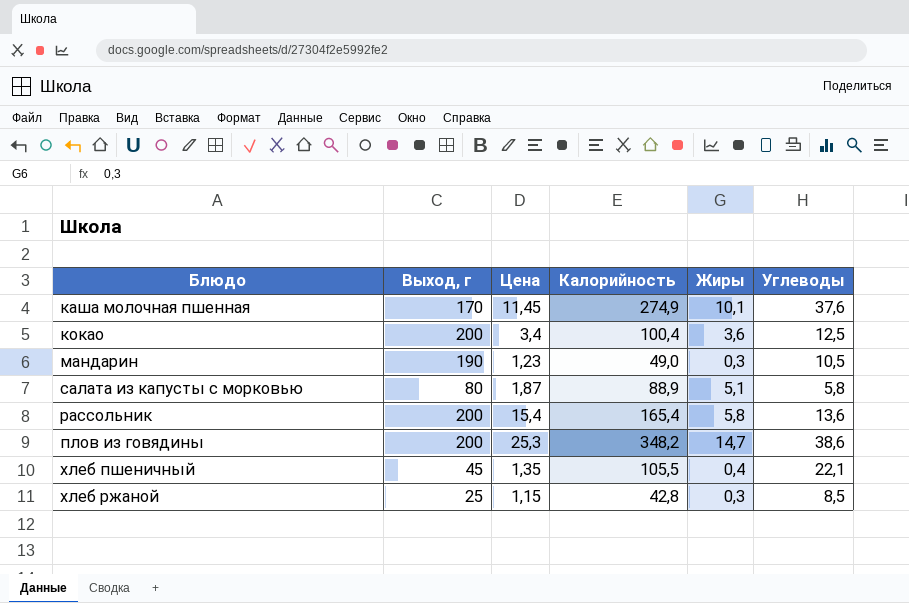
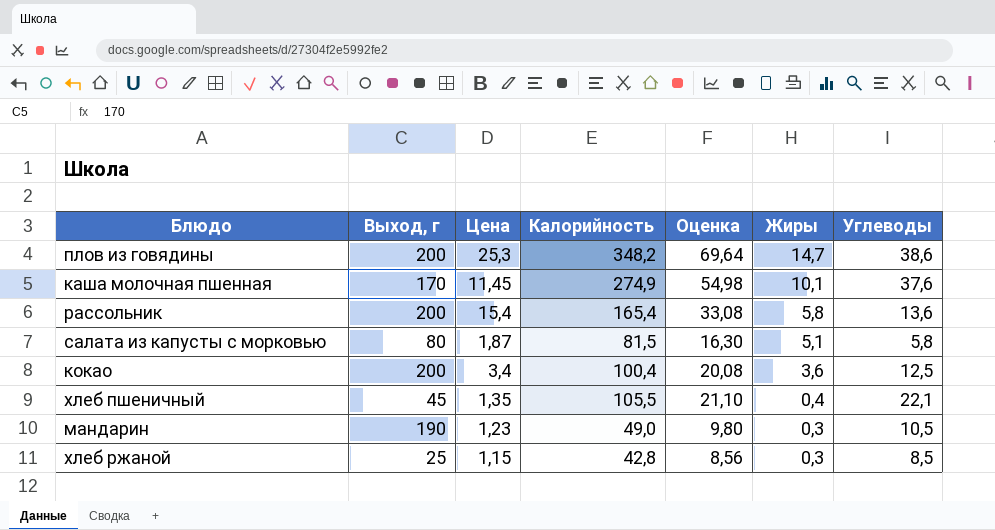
row order: none -> Жиры descending
column Оценка | formula: none -> [Калорийность] * 0,2
салата из капусты с морковью | Калорийность: 88,9 -> 81,5

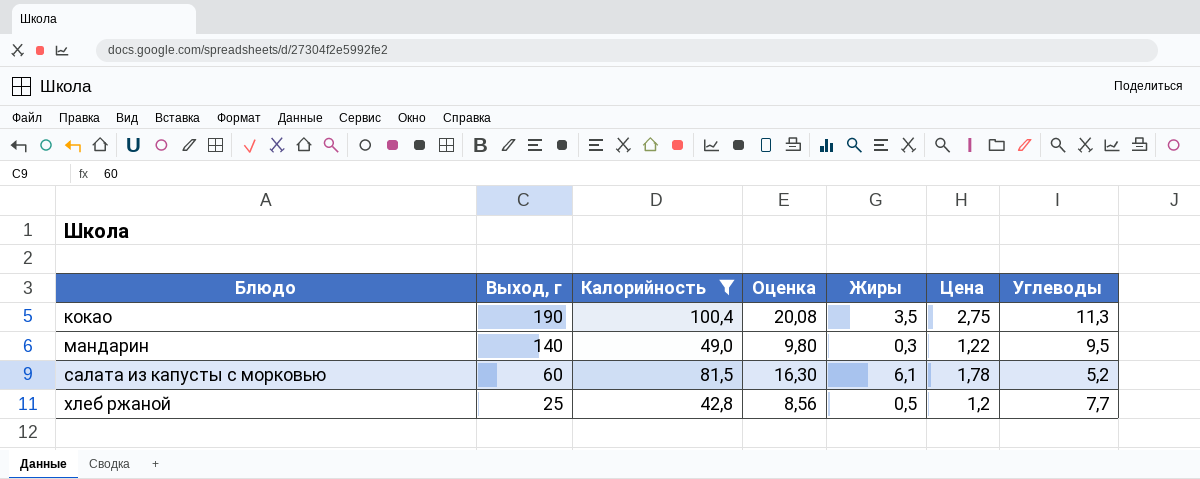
filter: none -> Калорийность <= 100,4
row order: Жиры descending -> Блюдо ascending
column Цена | position: 3 -> 6
кокао | Выход, г: 200 -> 190
кокао | Жиры: 3,6 -> 3,5
кокао | Цена: 3,4 -> 2,75
кокао | Углеводы: 12,5 -> 11,3
мандарин | Выход, г: 190 -> 140
мандарин | Цена: 1,23 -> 1,22
мандарин | Углеводы: 10,5 -> 9,5
салата из капусты с морковью | Выход, г: 80 -> 60
салата из капусты с морковью | Жиры: 5,1 -> 6,1
салата из капусты с морковью | Цена: 1,87 -> 1,78
салата из капусты с морковью | Углеводы: 5,8 -> 5,2
хлеб ржаной | Жиры: 0,3 -> 0,5
хлеб ржаной | Цена: 1,15 -> 1,2
хлеб ржаной | Углеводы: 8,5 -> 7,7

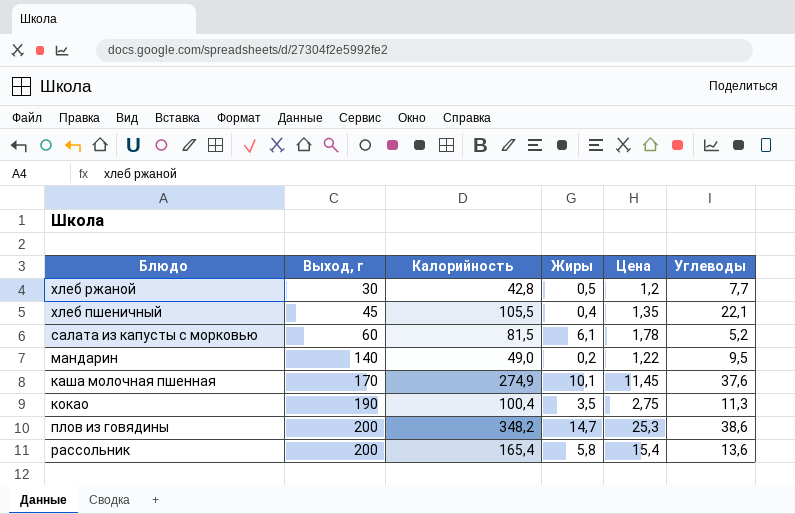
filter: Калорийность <= 100,4 -> none
row order: Блюдо ascending -> Выход, г ascending
column Оценка | formula: [Калорийность] * 0,2 -> none
хлеб ржаной | Выход, г: 25 -> 30
мандарин | Жиры: 0,3 -> 0,2

